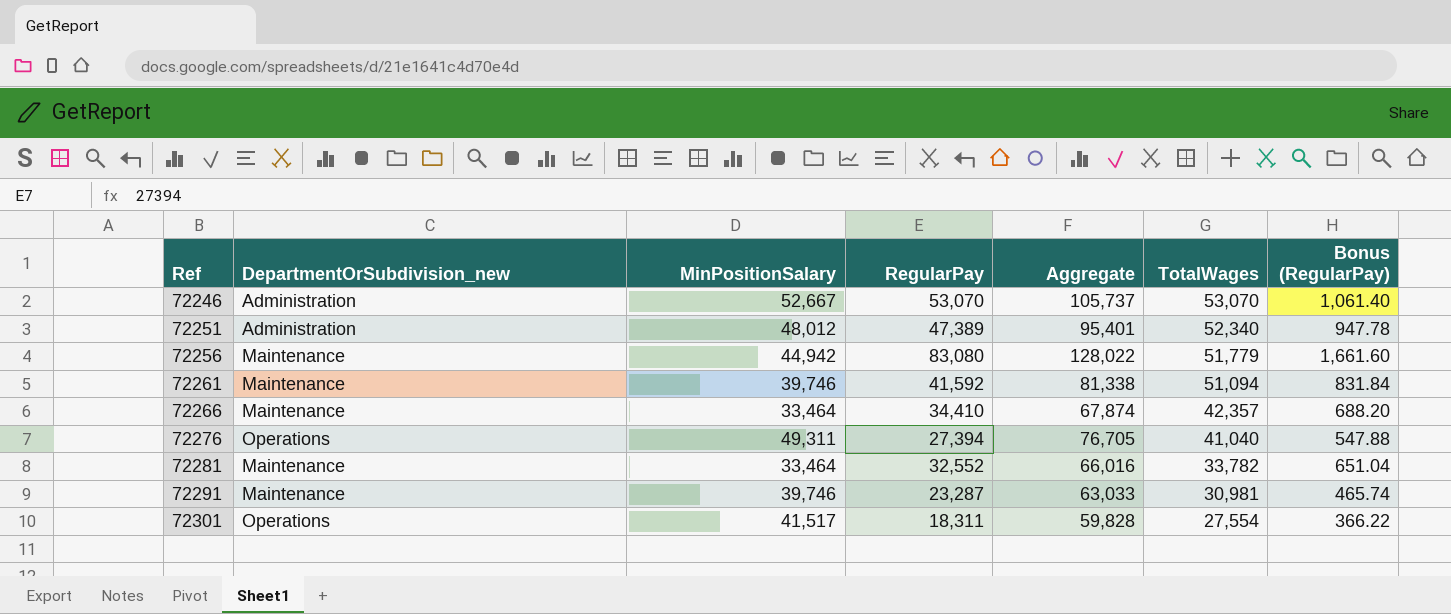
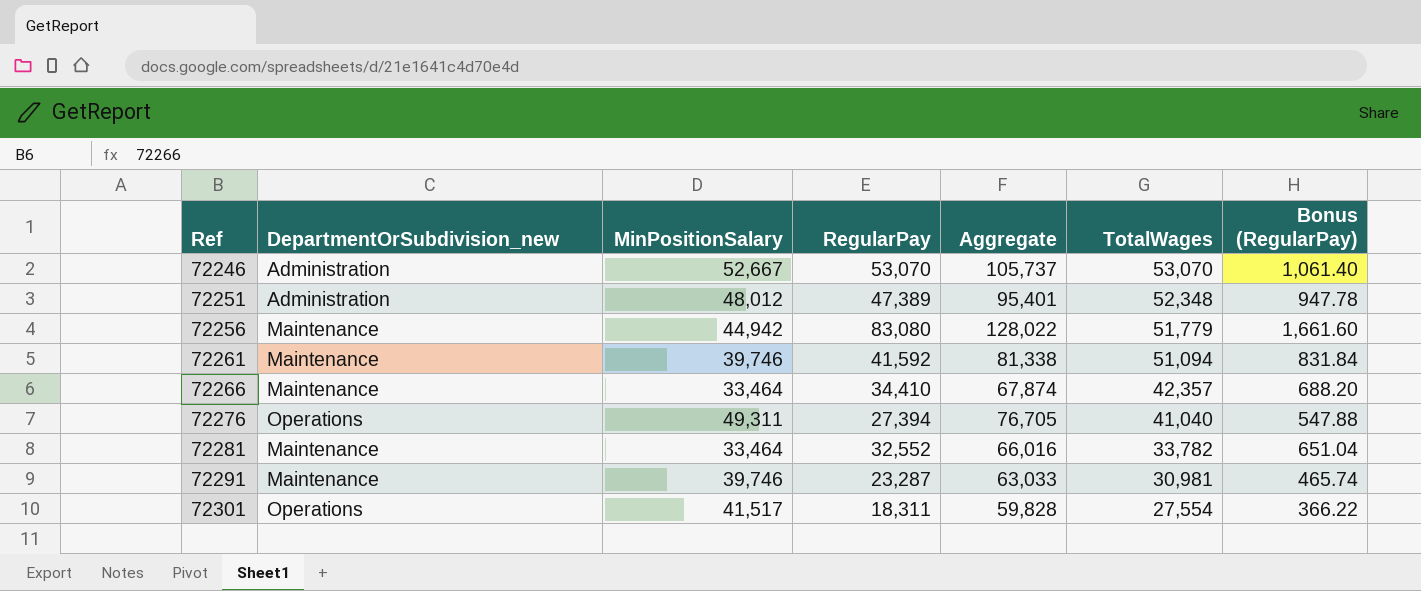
72251 | TotalWages: 52,340 -> 52,348

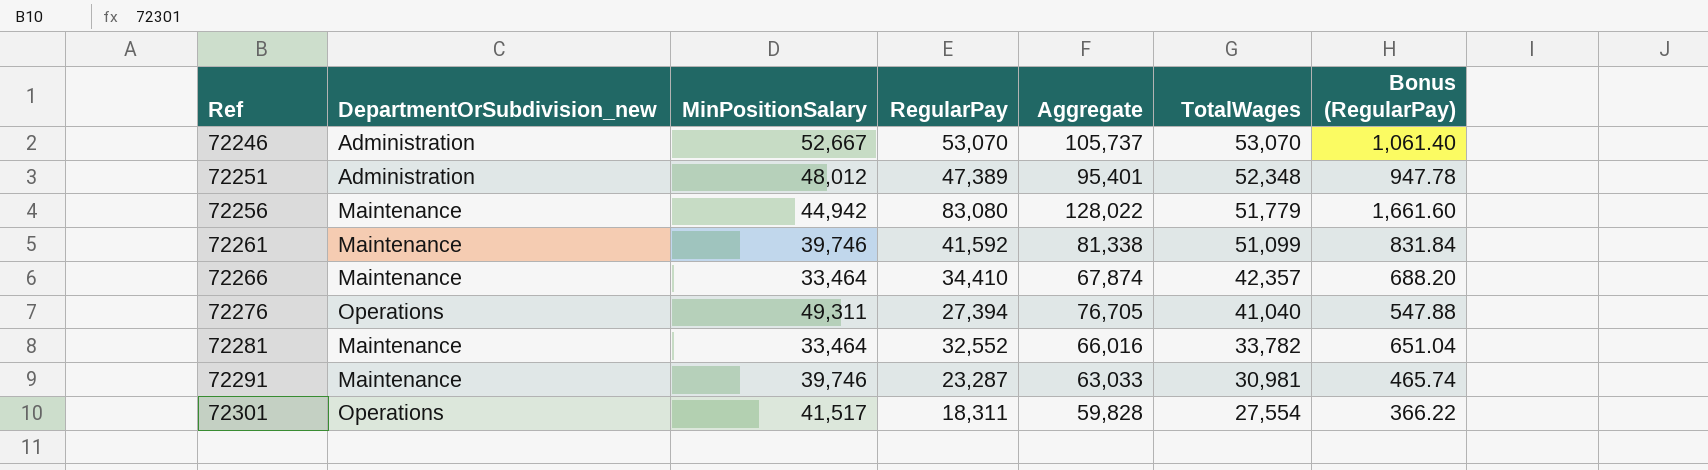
72261 | TotalWages: 51,094 -> 51,099

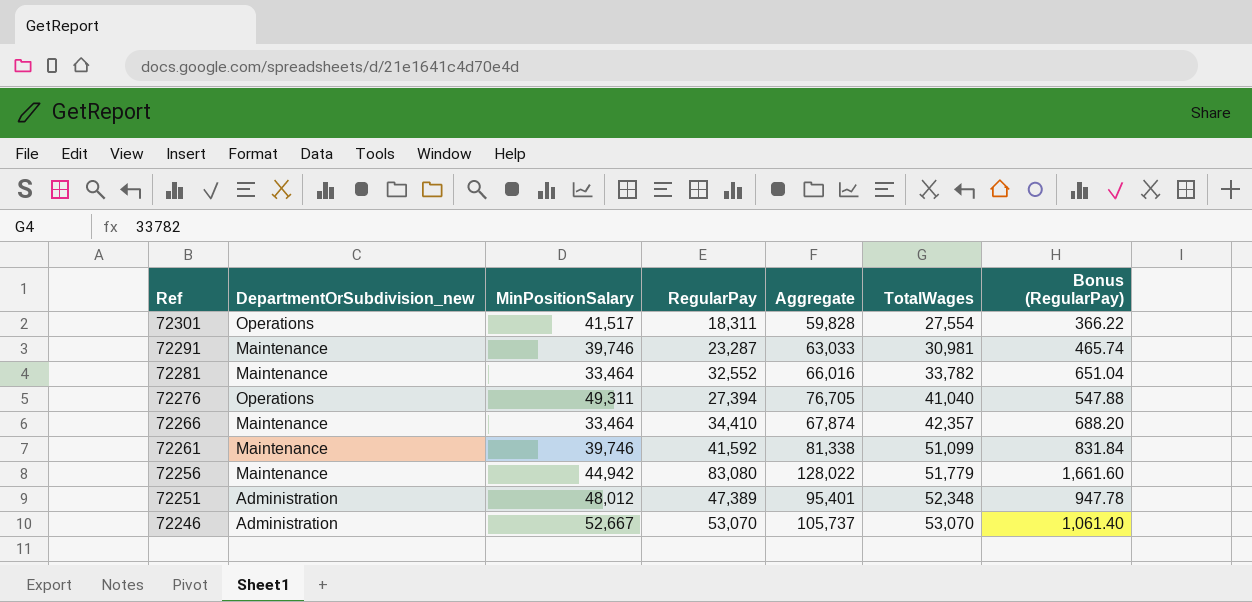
row order: Ref ascending -> Ref descending

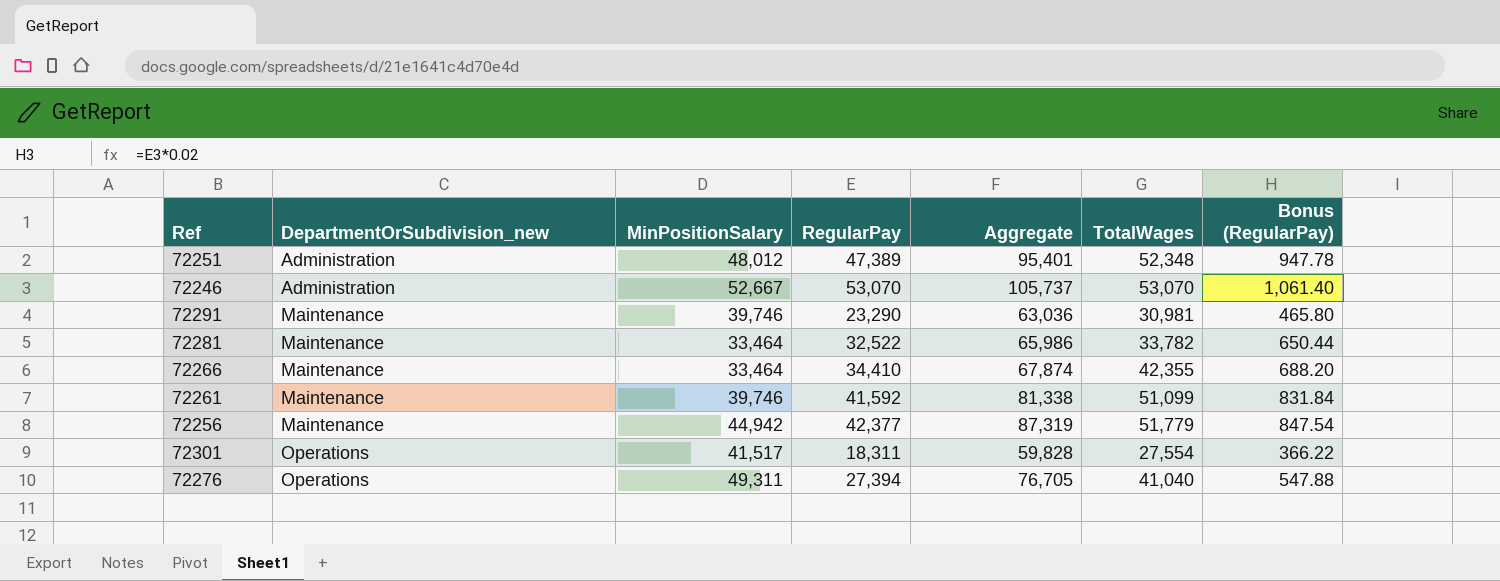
row order: Ref descending -> DepartmentOrSubdivision_new ascending
72291 | RegularPay: 23,287 -> 23,290
72291 | Aggregate: 63,033 -> 63,036
72291 | Bonus (RegularPay): 465.74 -> 465.80
72281 | RegularPay: 32,552 -> 32,522
72281 | Aggregate: 66,016 -> 65,986
72281 | Bonus (RegularPay): 651.04 -> 650.44
72266 | TotalWages: 42,357 -> 42,355
72256 | RegularPay: 83,080 -> 42,377
72256 | Aggregate: 128,022 -> 87,319
72256 | Bonus (RegularPay): 1,661.60 -> 847.54

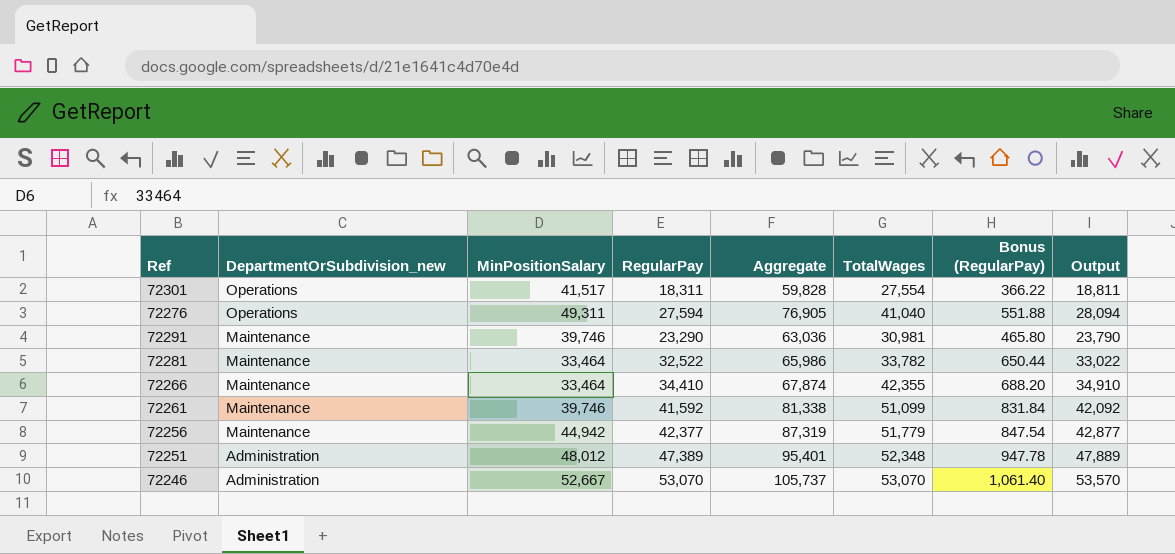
row order: DepartmentOrSubdivision_new ascending -> DepartmentOrSubdivision_new descending
column Output | formula: none -> [RegularPay] + 500
72276 | RegularPay: 27,394 -> 27,594
72276 | Aggregate: 76,705 -> 76,905
72276 | Bonus (RegularPay): 547.88 -> 551.88

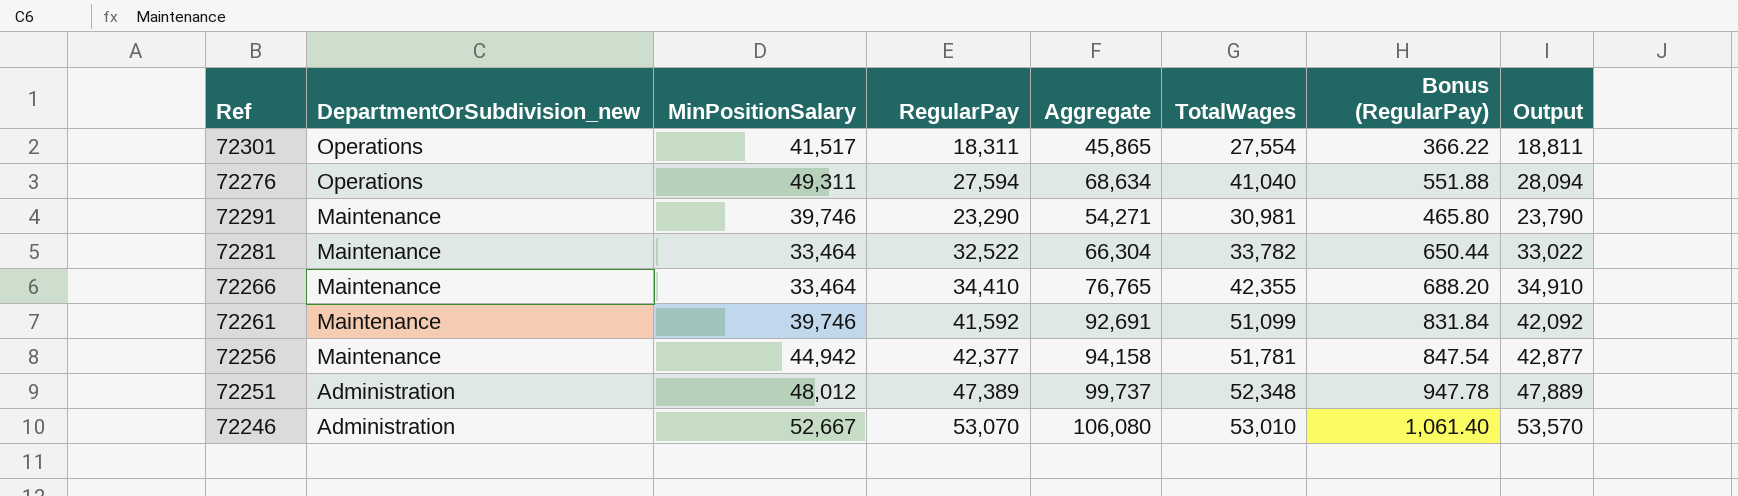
column Aggregate | formula: [MinPositionSalary] + [RegularPay] -> [RegularPay] + [TotalWages]
72256 | TotalWages: 51,779 -> 51,781
72246 | TotalWages: 53,070 -> 53,010

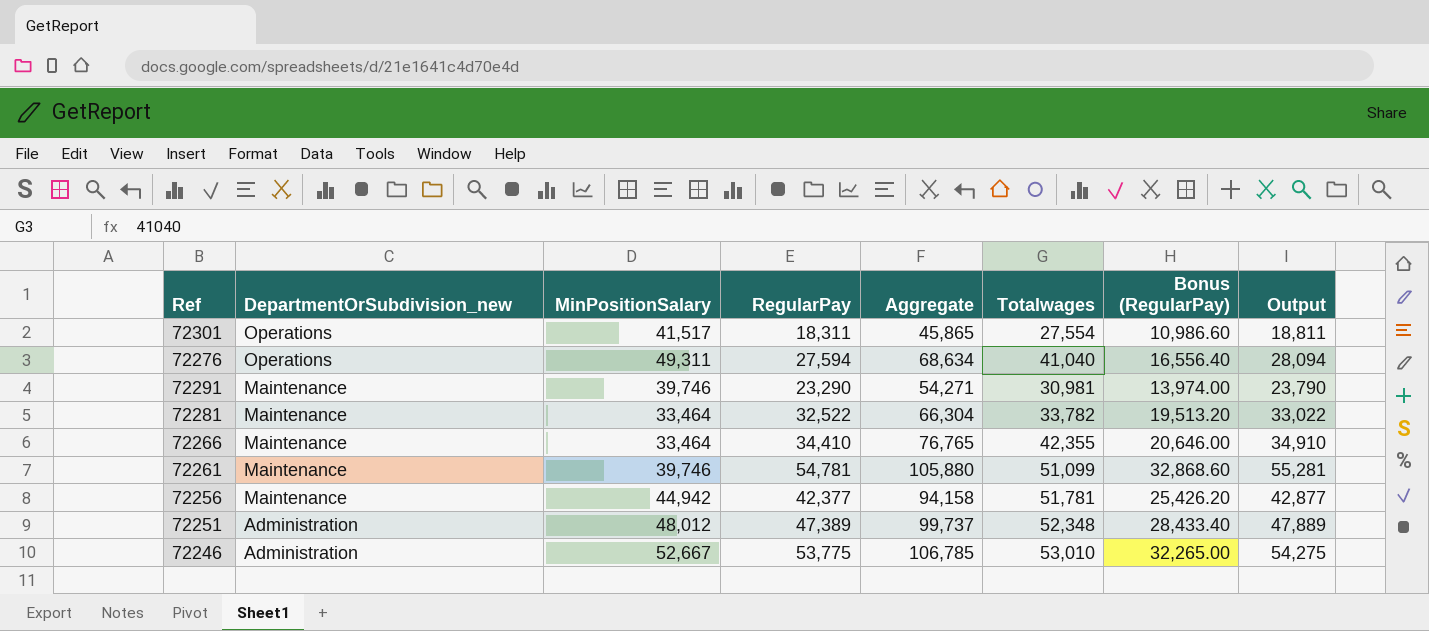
column name: TotalWages -> Totalwages
column Bonus (RegularPay) | formula: [RegularPay] * 0.02 -> [RegularPay] * 0.6
72261 | RegularPay: 41,592 -> 54,781
72261 | Aggregate: 92,691 -> 105,880
72261 | Output: 42,092 -> 55,281
72246 | RegularPay: 53,070 -> 53,775
72246 | Aggregate: 106,080 -> 106,785
72246 | Output: 53,570 -> 54,275

